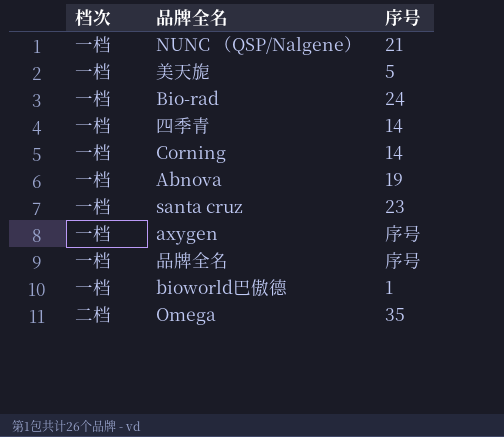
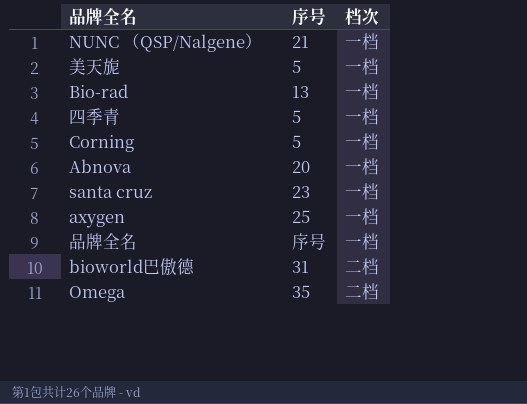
column 档次 | position: 1 -> 3
Bio-rad | 序号: 24 -> 13
四季青 | 序号: 14 -> 5
Corning | 序号: 14 -> 5
Abnova | 序号: 19 -> 20
axygen | 序号: 序号 -> 25
bioworld巴傲德 | 序号: 1 -> 31
bioworld巴傲德 | 档次: 一档 -> 二档

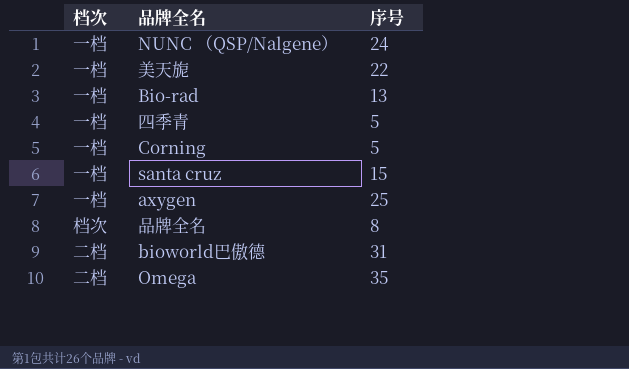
column 档次 | position: 3 -> 1
row Abnova: 20 | 一档 -> none
NUNC （QSP/Nalgene） | 序号: 21 -> 24
美天旎 | 序号: 5 -> 22
santa cruz | 序号: 23 -> 15
品牌全名 | 档次: 一档 -> 档次
品牌全名 | 序号: 序号 -> 8

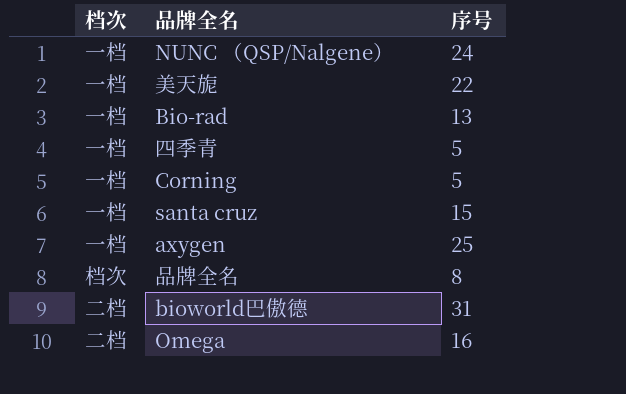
Omega | 序号: 35 -> 16

